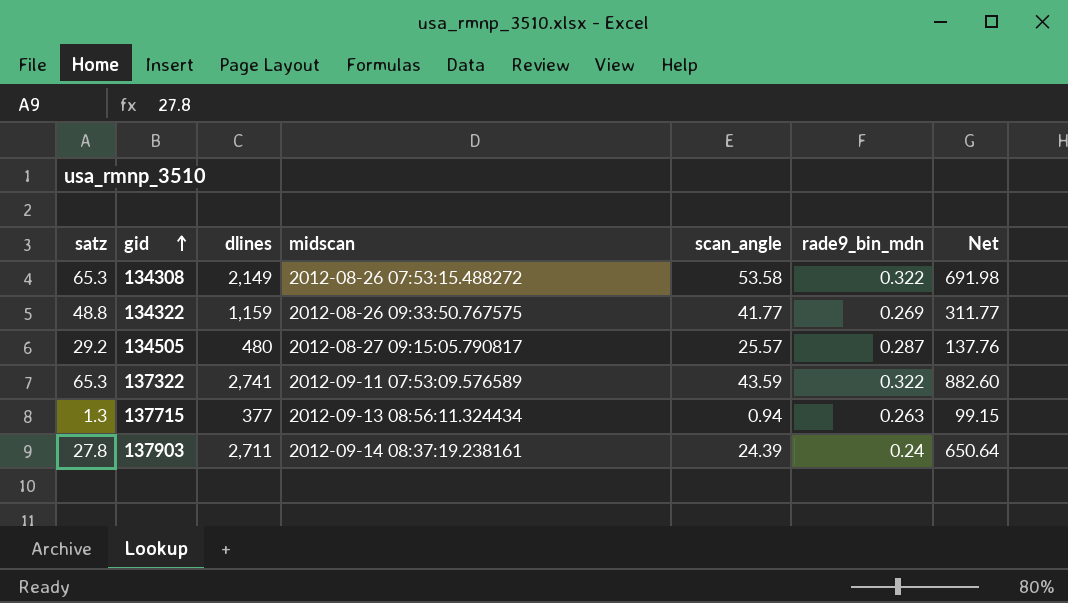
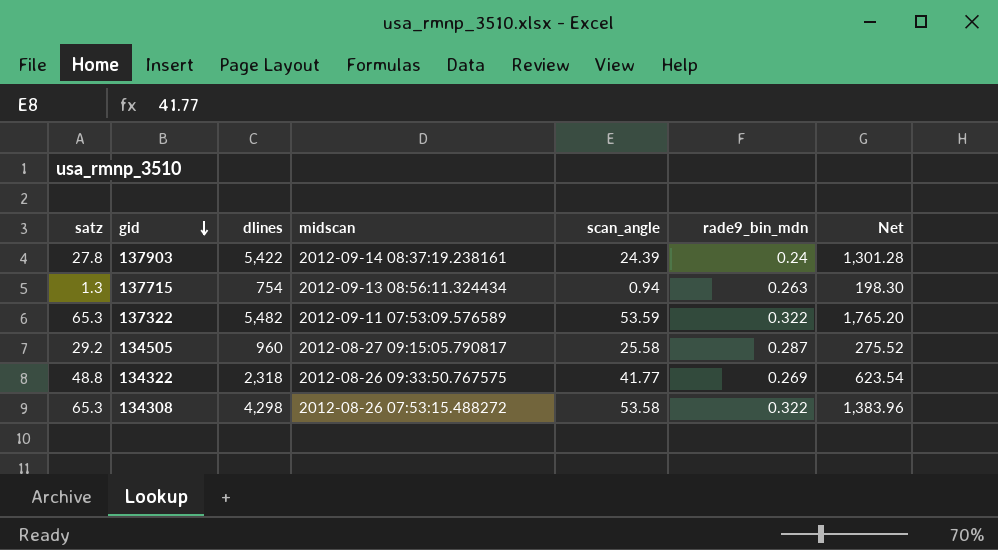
row order: gid ascending -> gid descending
137903 | dlines: 2,711 -> 5,422
137903 | Net: 650.64 -> 1,301.28
137715 | dlines: 377 -> 754
137715 | Net: 99.15 -> 198.30
137322 | dlines: 2,741 -> 5,482
137322 | scan_angle: 43.59 -> 53.59
137322 | Net: 882.60 -> 1,765.20
134505 | dlines: 480 -> 960
134505 | scan_angle: 25.57 -> 25.58
134505 | Net: 137.76 -> 275.52
134322 | dlines: 1,159 -> 2,318
134322 | Net: 311.77 -> 623.54
134308 | dlines: 2,149 -> 4,298
134308 | Net: 691.98 -> 1,383.96

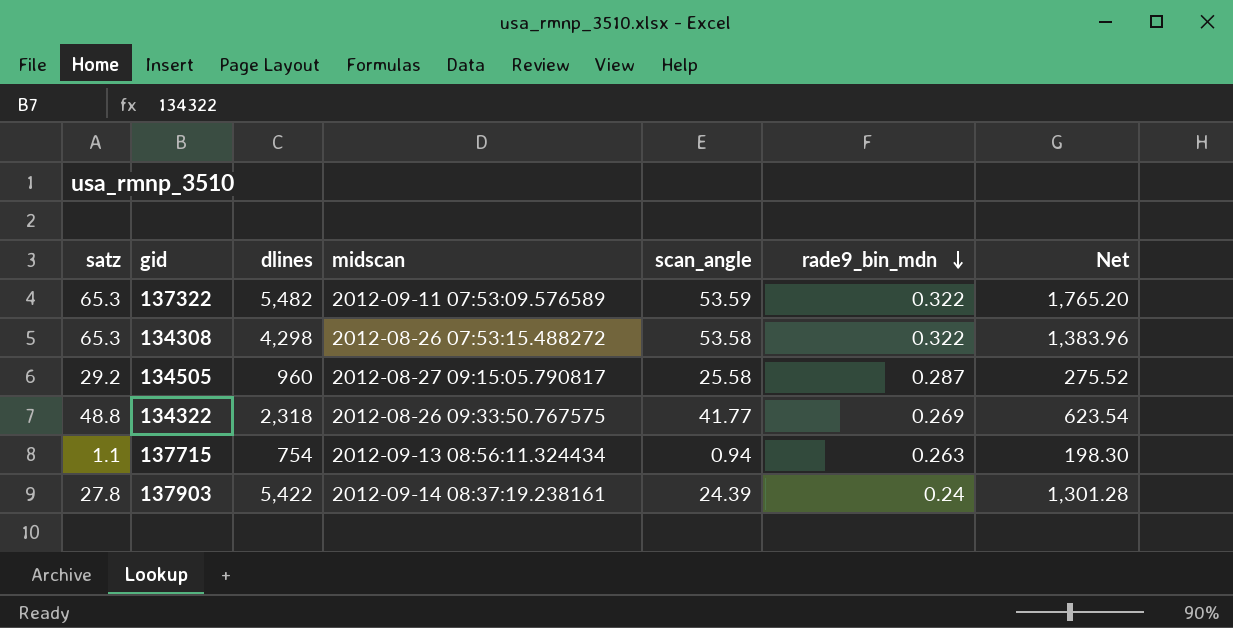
row order: gid descending -> rade9_bin_mdn descending
137715 | satz: 1.3 -> 1.1

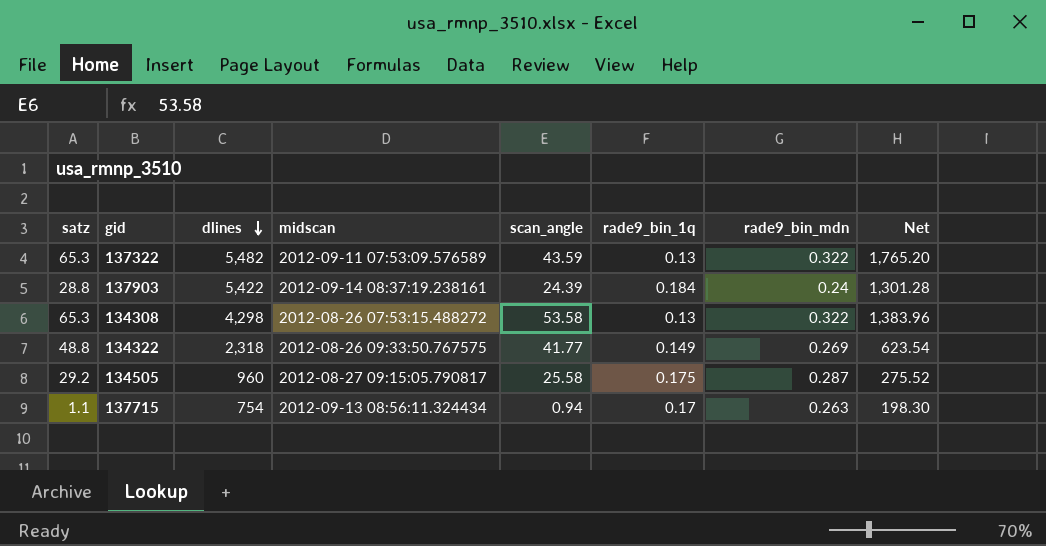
row order: rade9_bin_mdn descending -> dlines descending
column rade9_bin_1q | position: none -> 6
137322 | scan_angle: 53.59 -> 43.59
137903 | satz: 27.8 -> 28.8

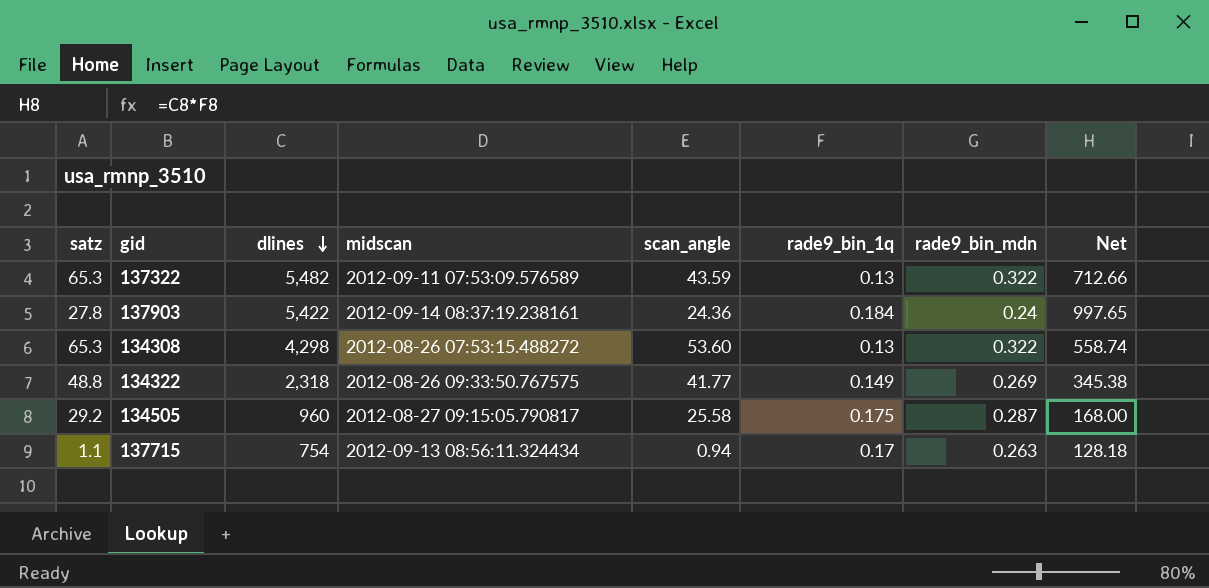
column Net | formula: [dlines] * [rade9_bin_mdn] -> [dlines] * [rade9_bin_1q]
137903 | satz: 28.8 -> 27.8
137903 | scan_angle: 24.39 -> 24.36
134308 | scan_angle: 53.58 -> 53.60

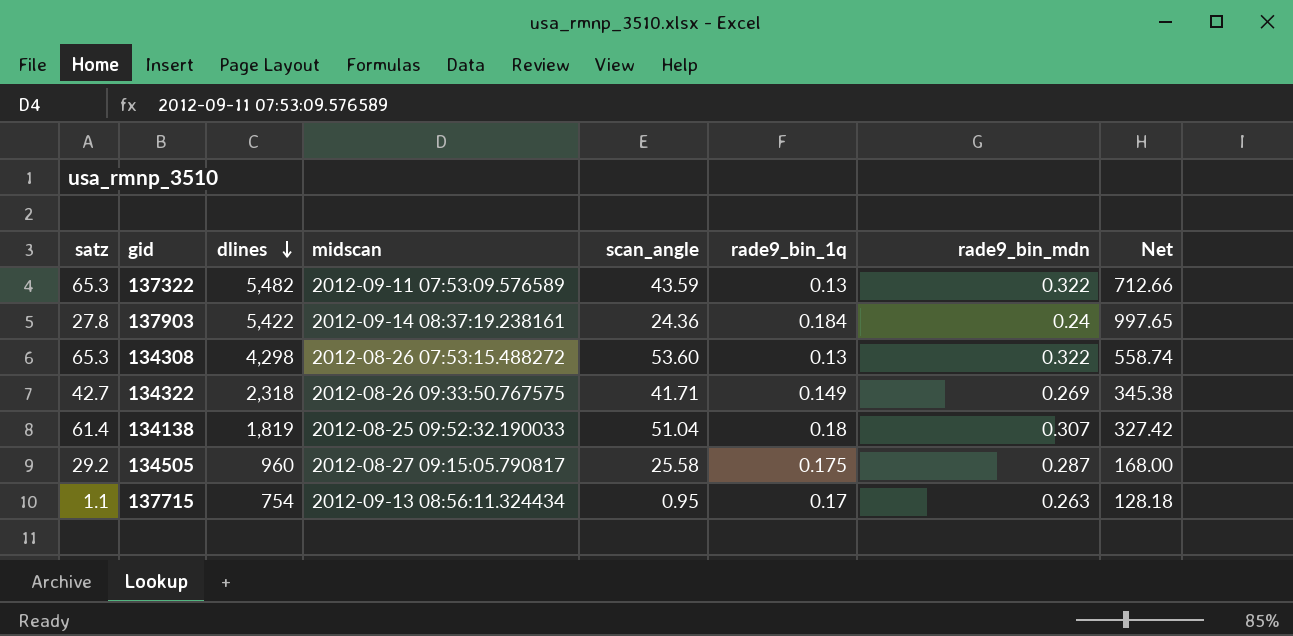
134322 | satz: 48.8 -> 42.7
134322 | scan_angle: 41.77 -> 41.71
row 134138: none -> 61.4 | 1,819 | 2012-08-25 09:52:32.190033 | 51.04 | 0.18 | 0.307 | 327.42
137715 | scan_angle: 0.94 -> 0.95

